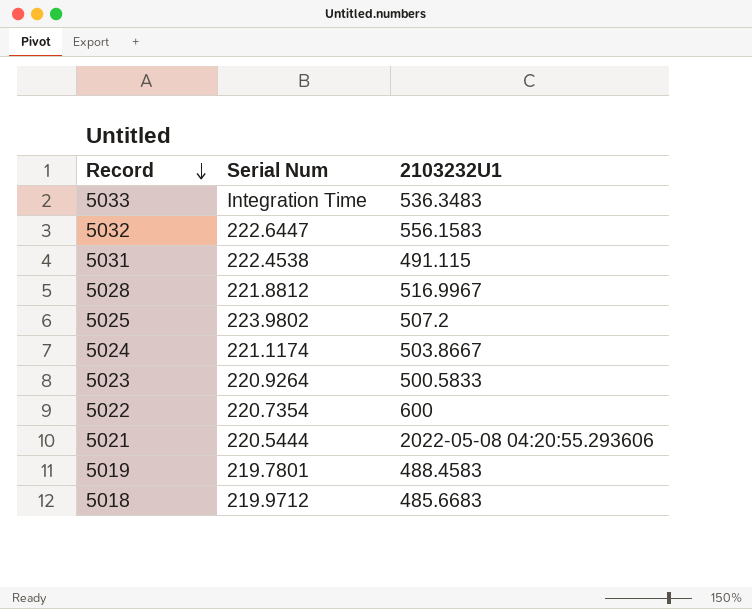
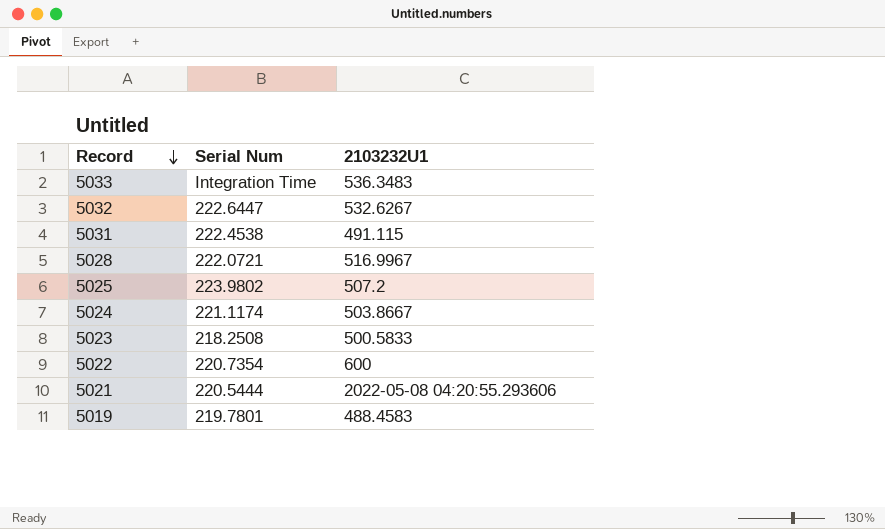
row 5018: 219.9712 | 485.6683 -> none
5032 | 2103232U1: 556.1583 -> 532.6267
5028 | Serial Num: 221.8812 -> 222.0721
5023 | Serial Num: 220.9264 -> 218.2508

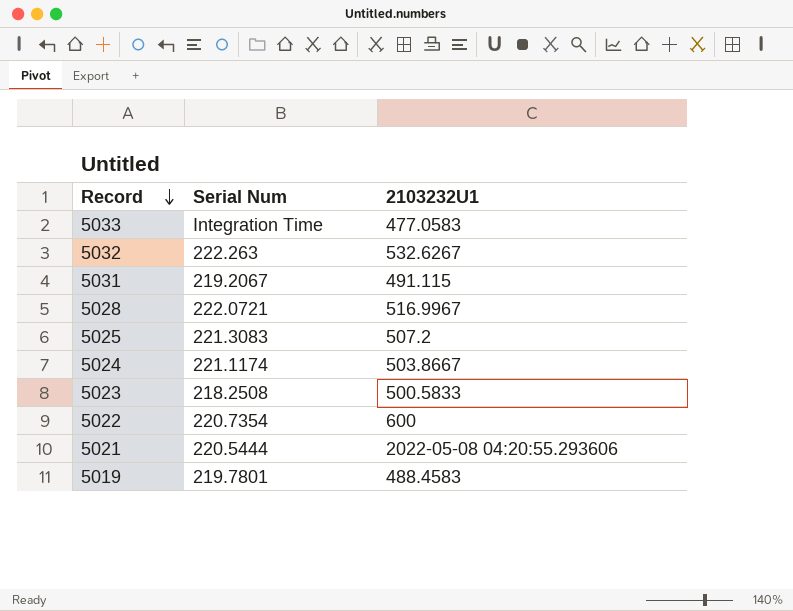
5033 | 2103232U1: 536.3483 -> 477.0583
5032 | Serial Num: 222.6447 -> 222.263
5031 | Serial Num: 222.4538 -> 219.2067
5025 | Serial Num: 223.9802 -> 221.3083

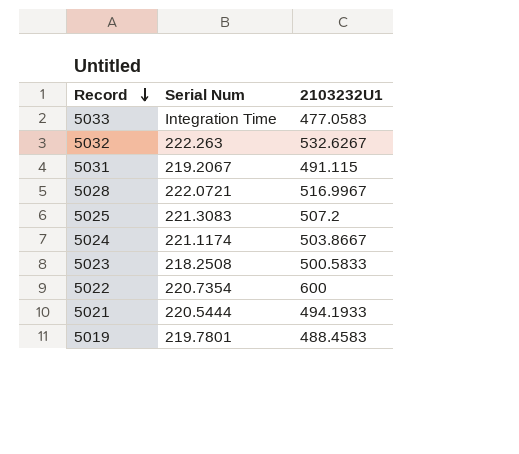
5021 | 2103232U1: 2022-05-08 04:20:55.293606 -> 494.1933

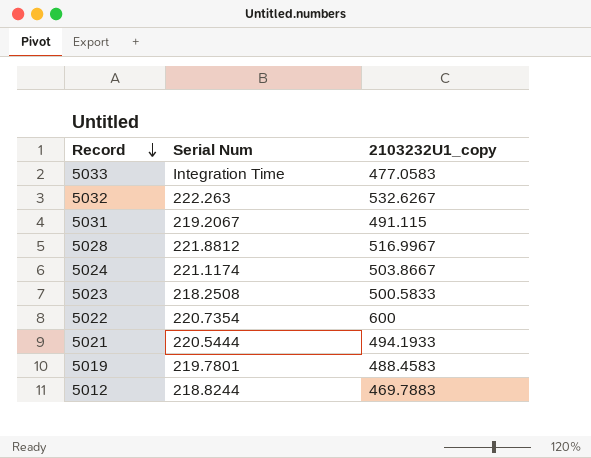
column name: 2103232U1 -> 2103232U1_copy
row 5025: 221.3083 | 507.2 -> none
5028 | Serial Num: 222.0721 -> 221.8812
row 5012: none -> 218.8244 | 469.7883

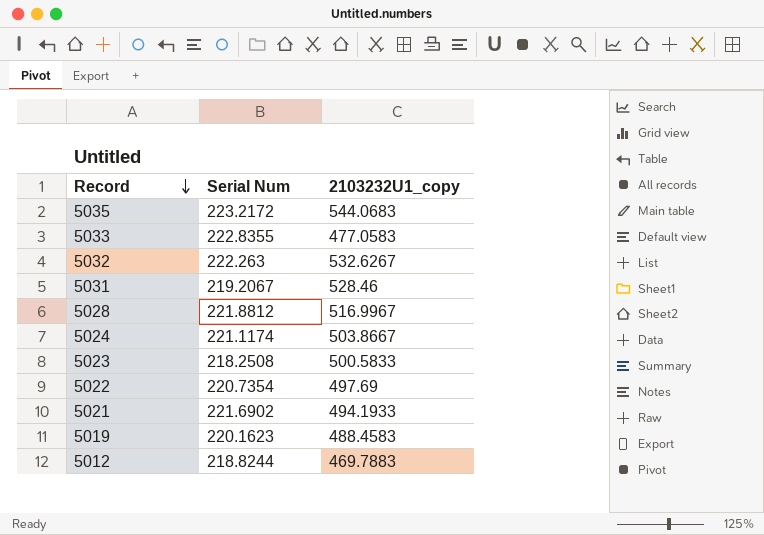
row 5035: none -> 223.2172 | 544.0683
5033 | Serial Num: Integration Time -> 222.8355
5031 | 2103232U1_copy: 491.115 -> 528.46
5022 | 2103232U1_copy: 600 -> 497.69
5021 | Serial Num: 220.5444 -> 221.6902
5019 | Serial Num: 219.7801 -> 220.1623

